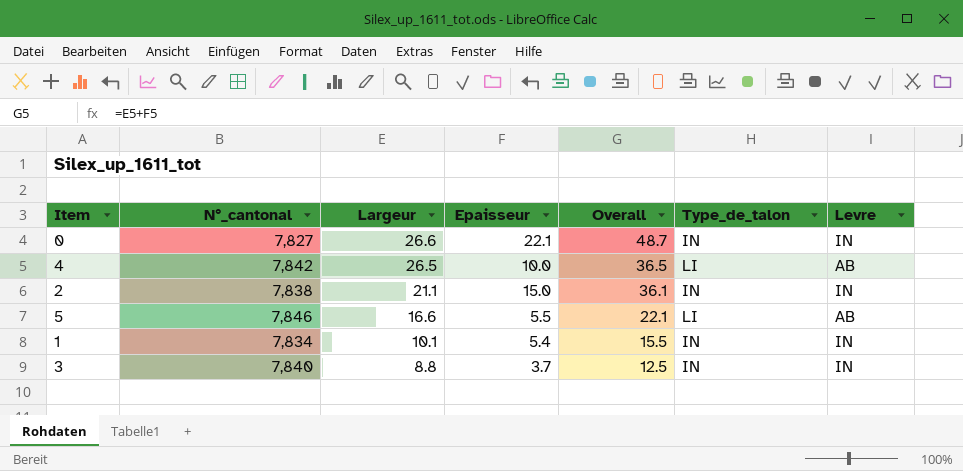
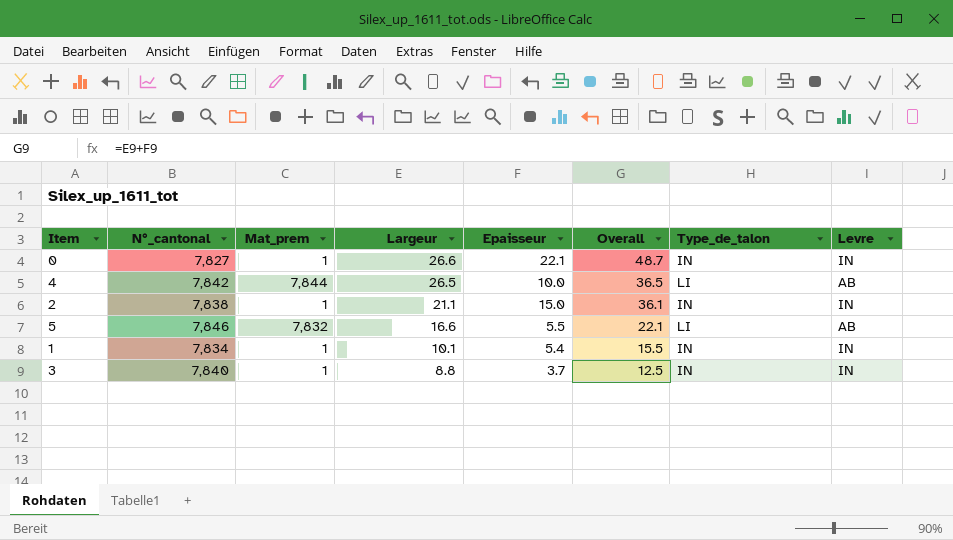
column Mat_prem | position: none -> 3

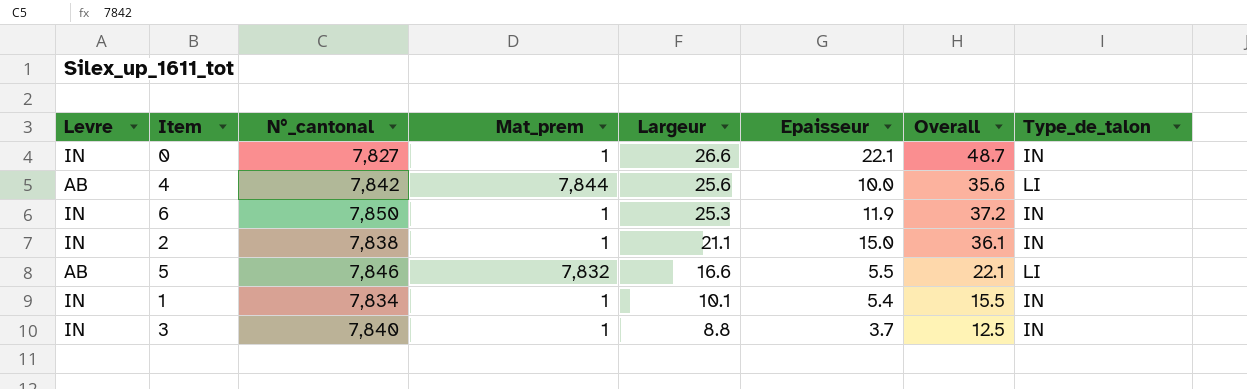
column Levre | position: 8 -> 1
4 | Largeur: 26.5 -> 25.6
4 | Overall: 36.5 -> 35.6
row 6: none -> IN | 7,850 | 1 | 25.3 | 11.9 | 37.2 | IN

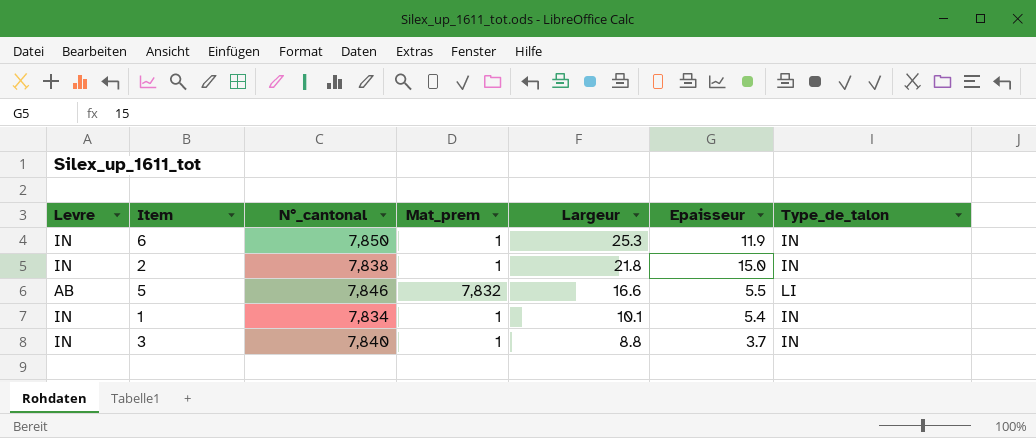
column Overall | formula: [Largeur] + [Epaisseur] -> none
row 0: IN | 7,827 | 1 | 26.6 | 22.1 | 48.7 | IN -> none
row 4: AB | 7,842 | 7,844 | 25.6 | 10.0 | 35.6 | LI -> none
2 | Largeur: 21.1 -> 21.8

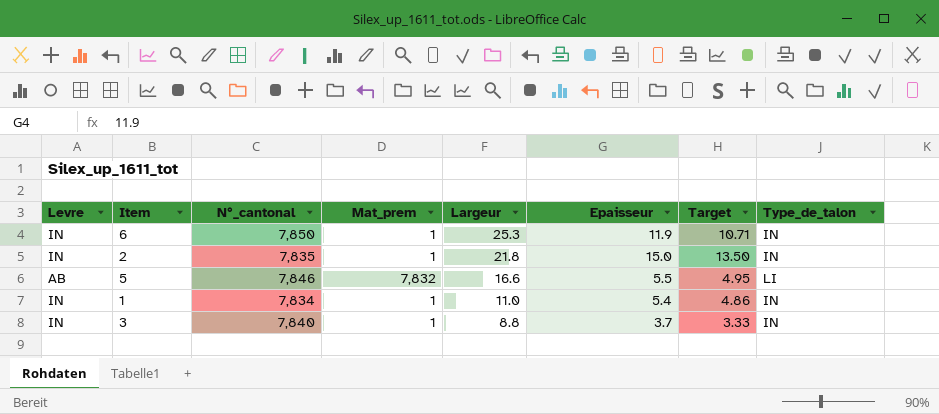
column Target | formula: none -> [Epaisseur] * 0.9
2 | N°_cantonal: 7,838 -> 7,835
1 | Largeur: 10.1 -> 11.0

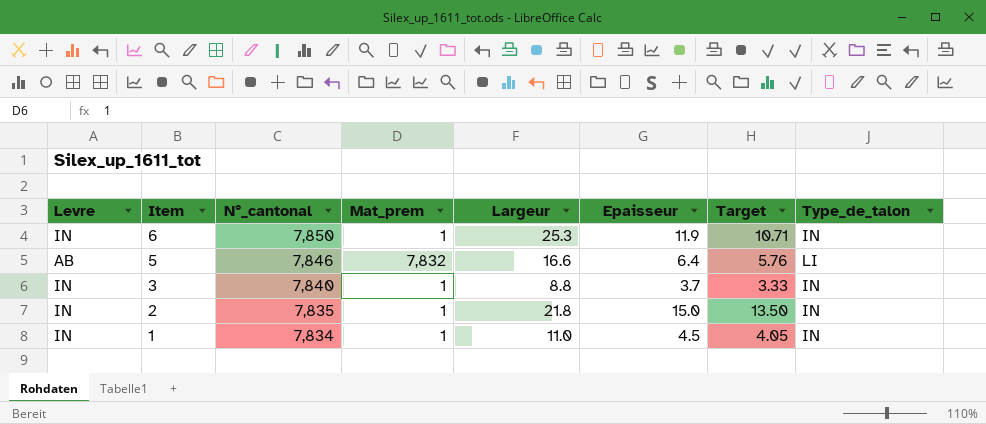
row order: Largeur descending -> Item descending
5 | Epaisseur: 5.5 -> 6.4
5 | Target: 4.95 -> 5.76
1 | Epaisseur: 5.4 -> 4.5
1 | Target: 4.86 -> 4.05

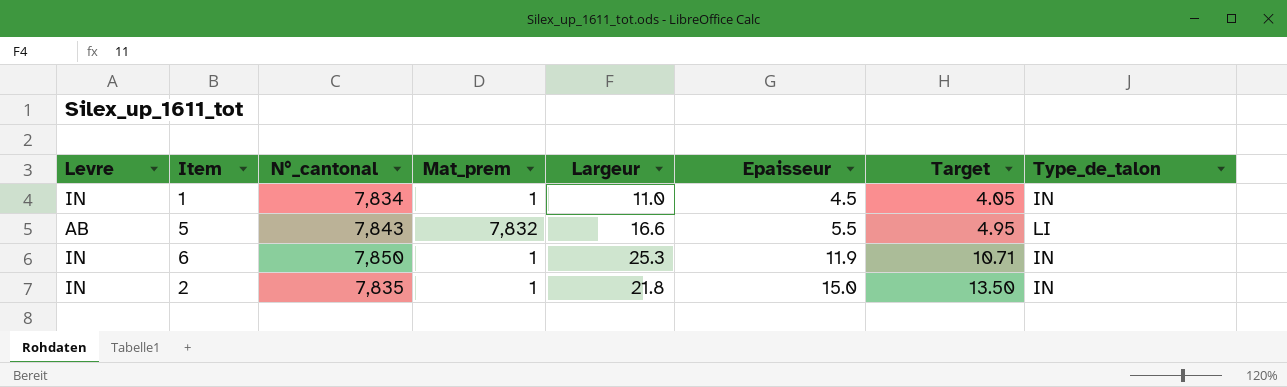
row order: Item descending -> Epaisseur ascending
row 3: IN | 7,840 | 1 | 8.8 | 3.7 | 3.33 | IN -> none
5 | N°_cantonal: 7,846 -> 7,843
5 | Epaisseur: 6.4 -> 5.5
5 | Target: 5.76 -> 4.95

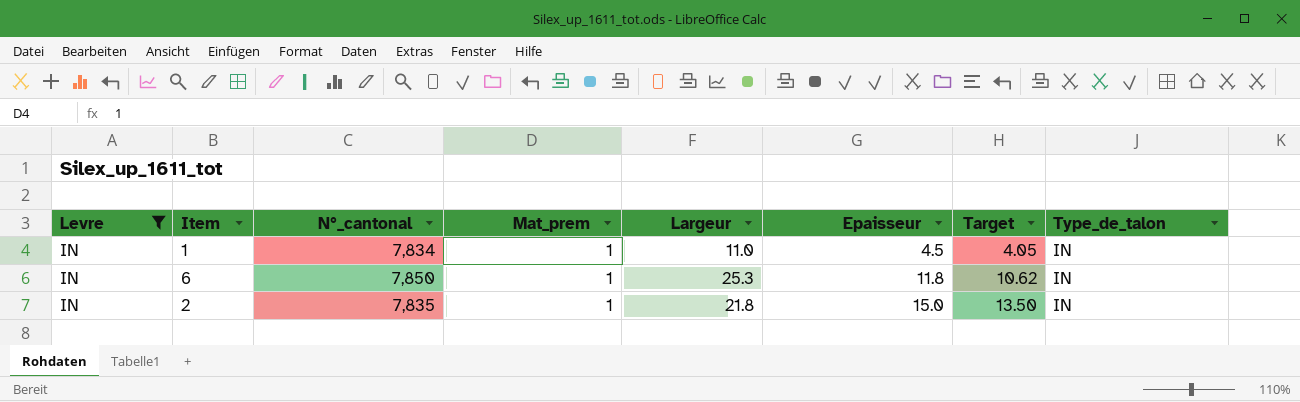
filter: none -> Levre = IN
6 | Epaisseur: 11.9 -> 11.8
6 | Target: 10.71 -> 10.62

